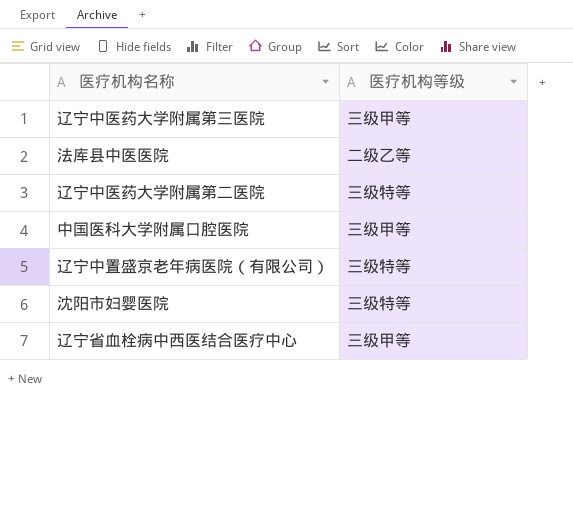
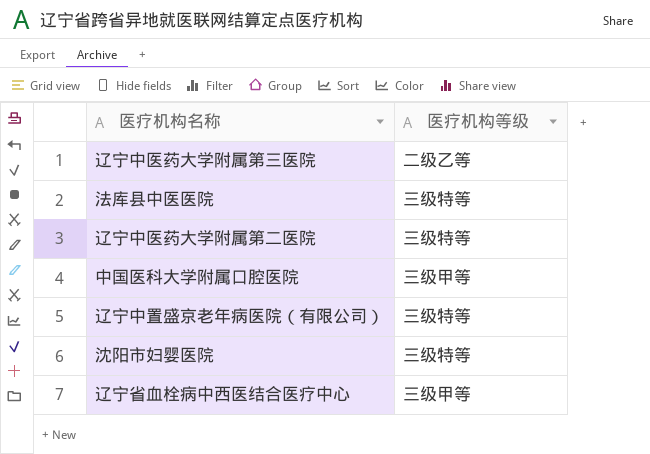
辽宁中医药大学附属第三医院 | 医疗机构等级: 三级甲等 -> 二级乙等
法库县中医医院 | 医疗机构等级: 二级乙等 -> 三级特等

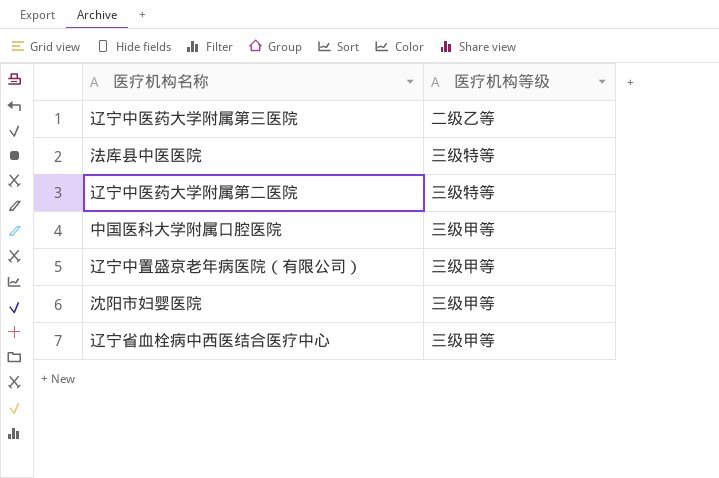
辽宁中置盛京老年病医院（有限公司） | 医疗机构等级: 三级特等 -> 三级甲等
沈阳市妇婴医院 | 医疗机构等级: 三级特等 -> 三级甲等

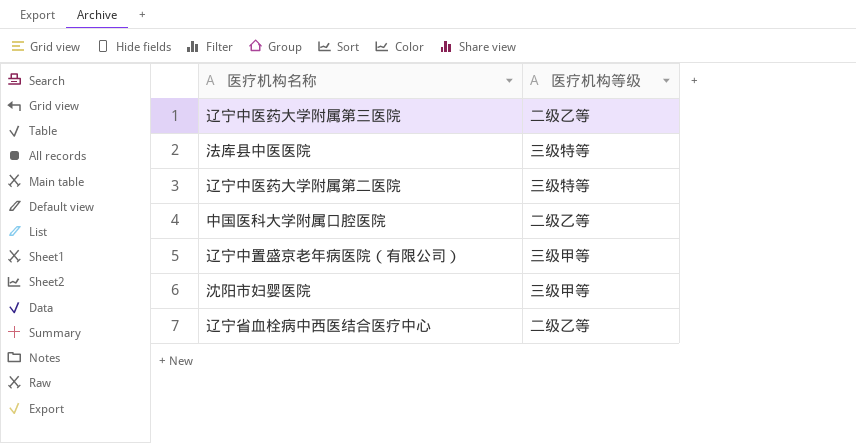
中国医科大学附属口腔医院 | 医疗机构等级: 三级甲等 -> 二级乙等
辽宁省血栓病中西医结合医疗中心 | 医疗机构等级: 三级甲等 -> 二级乙等

